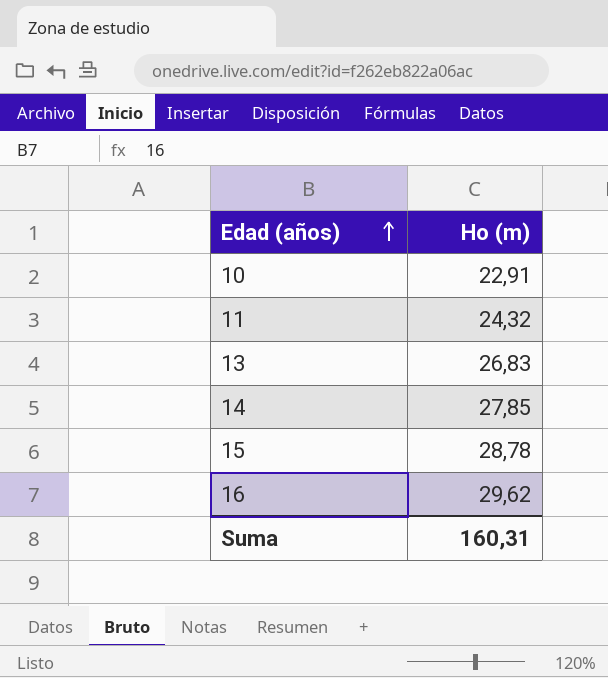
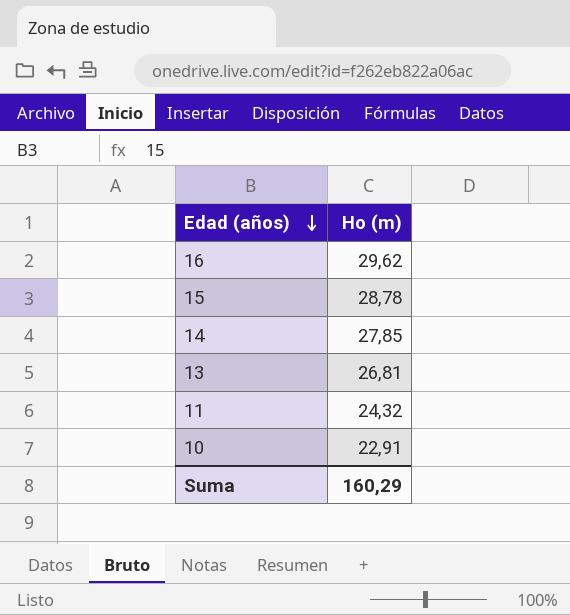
row order: Edad (años) ascending -> Edad (años) descending
13 | Ho (m): 26,83 -> 26,81
Suma | Ho (m): 160,31 -> 160,29

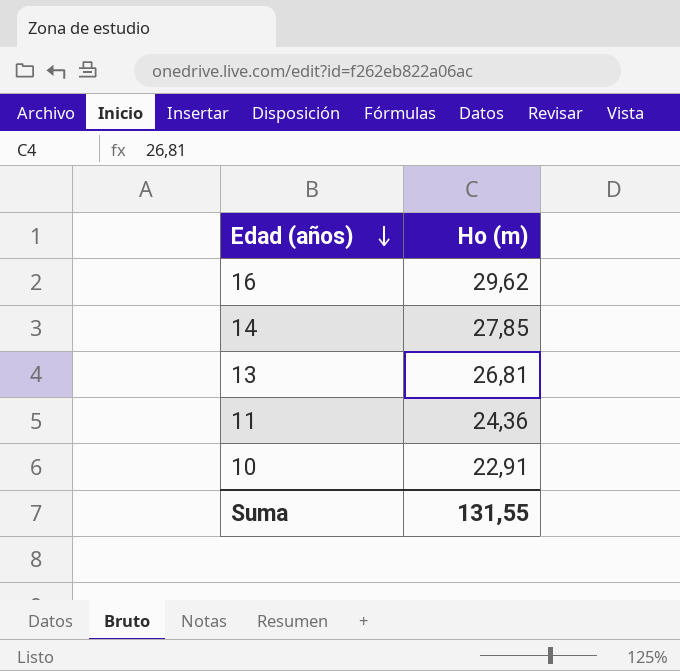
row 15: 28,78 -> none
11 | Ho (m): 24,32 -> 24,36
Suma | Ho (m): 160,29 -> 131,55

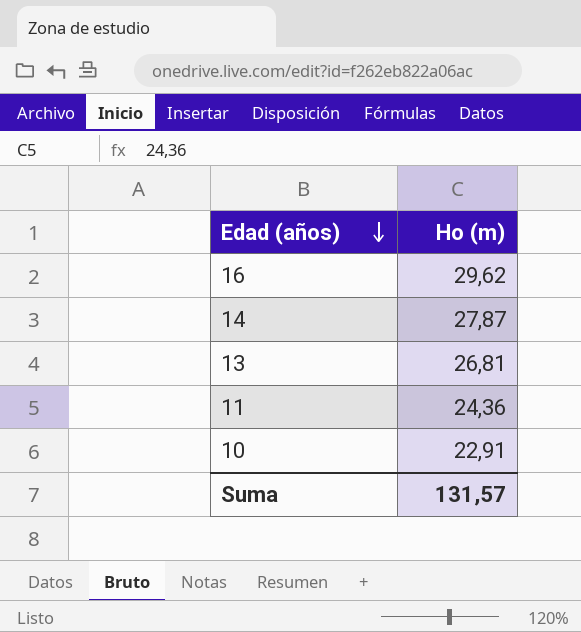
14 | Ho (m): 27,85 -> 27,87
Suma | Ho (m): 131,55 -> 131,57

